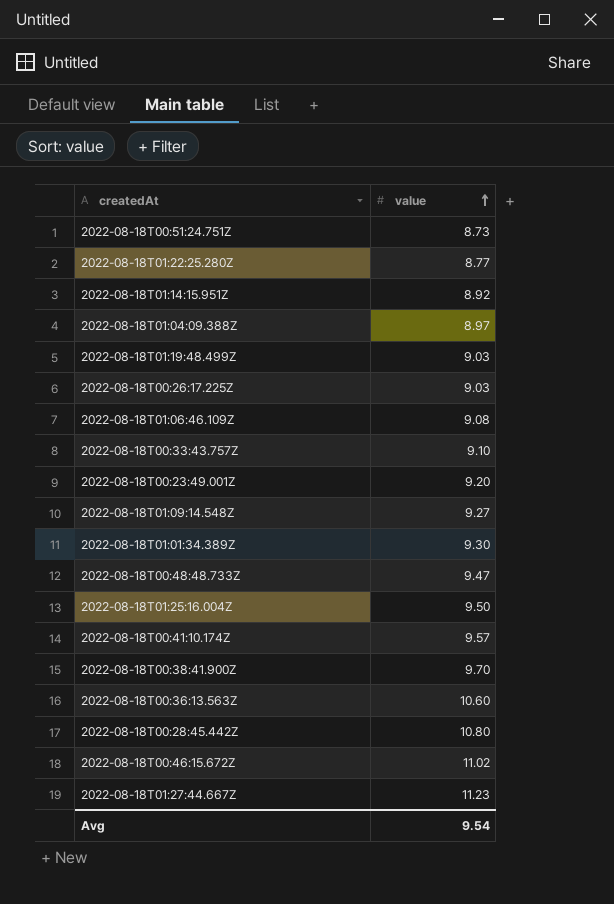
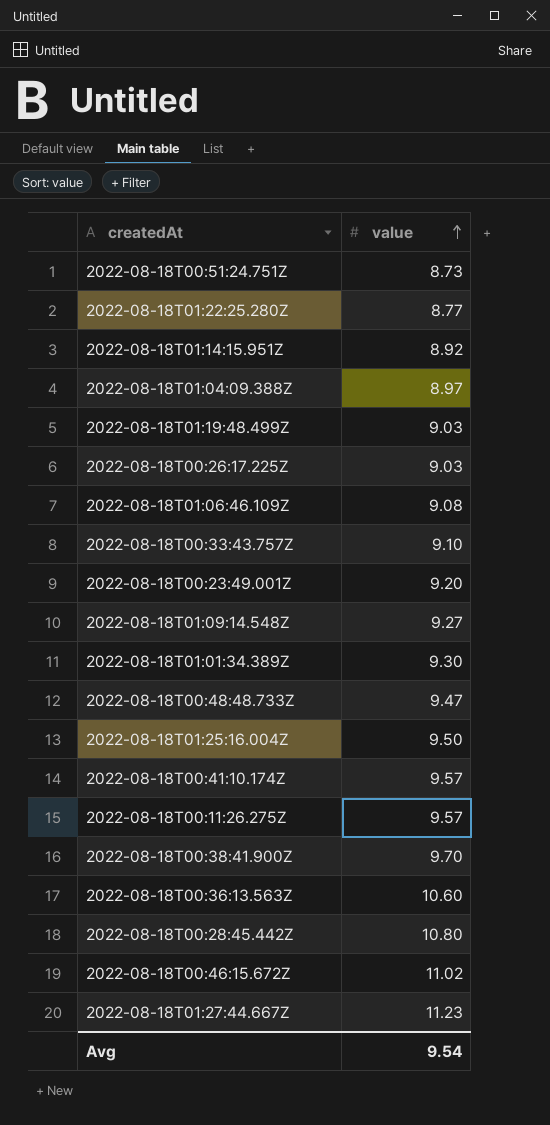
row 2022-08-18T00:11:26.275Z: none -> 9.57

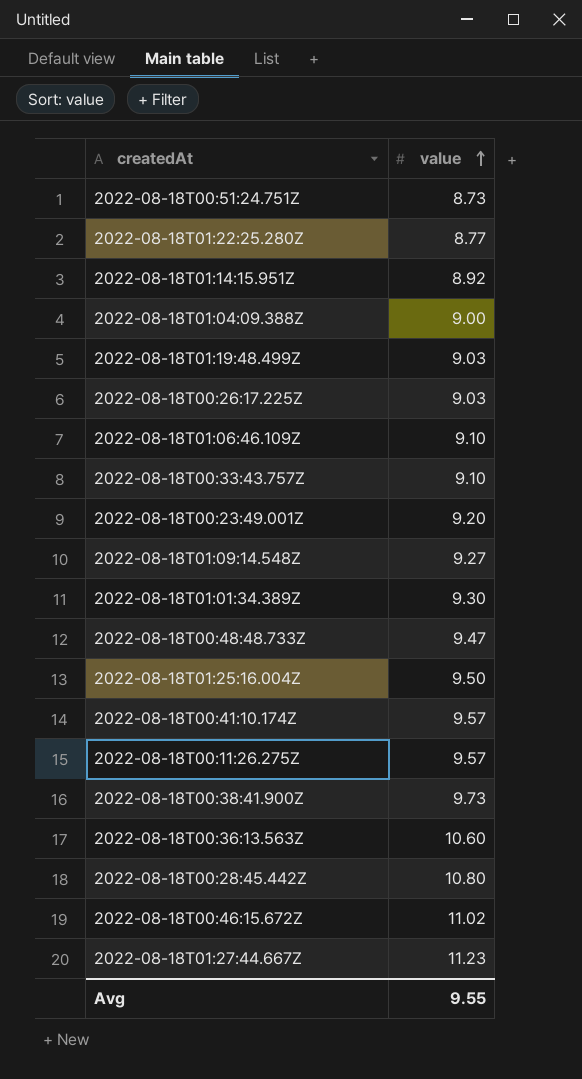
2022-08-18T01:04:09.388Z | value: 8.97 -> 9.00
2022-08-18T01:06:46.109Z | value: 9.08 -> 9.10
2022-08-18T00:38:41.900Z | value: 9.70 -> 9.73
Avg | value: 9.54 -> 9.55

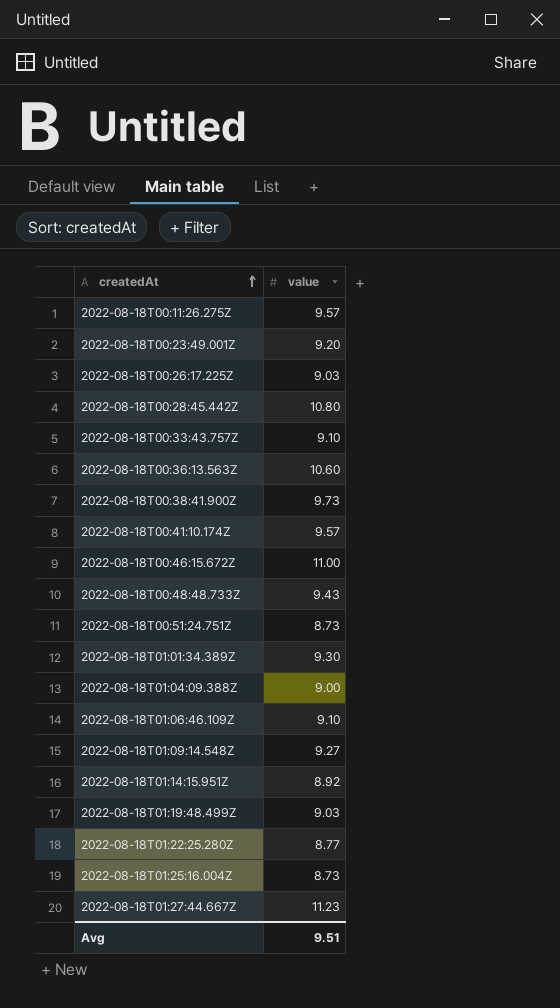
row order: value ascending -> createdAt ascending
2022-08-18T00:46:15.672Z | value: 11.02 -> 11.00
2022-08-18T00:48:48.733Z | value: 9.47 -> 9.43
2022-08-18T01:25:16.004Z | value: 9.50 -> 8.73
Avg | value: 9.55 -> 9.51

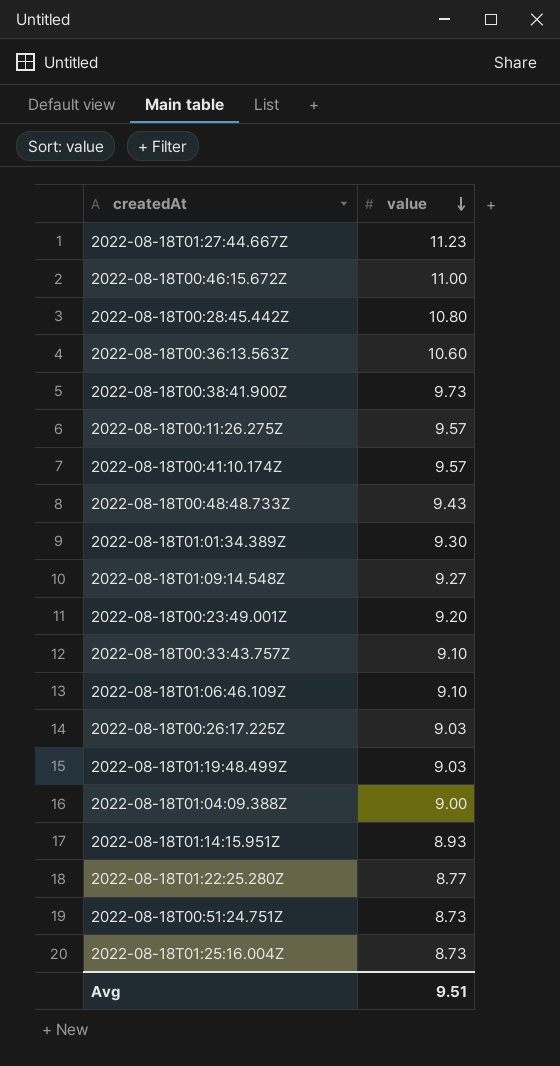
row order: createdAt ascending -> value descending
2022-08-18T01:14:15.951Z | value: 8.92 -> 8.93

